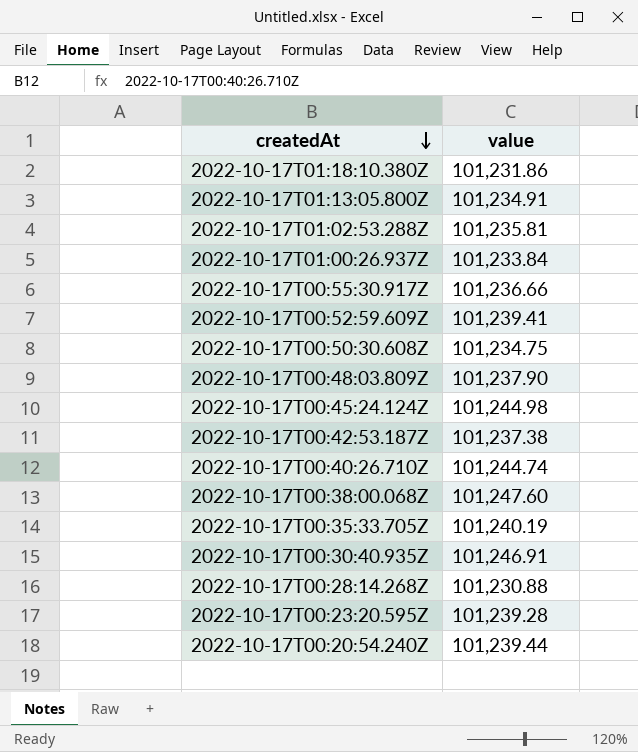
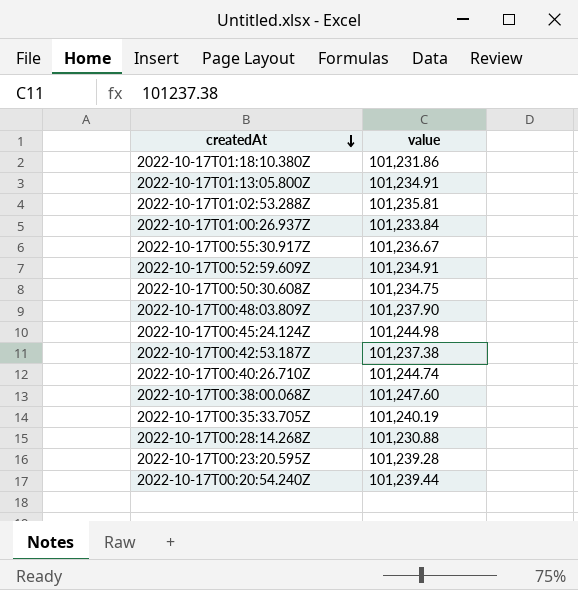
row 2022-10-17T00:30:40.935Z: 101,246.91 -> none
2022-10-17T00:55:30.917Z | value: 101,236.66 -> 101,236.67
2022-10-17T00:52:59.609Z | value: 101,239.41 -> 101,234.91

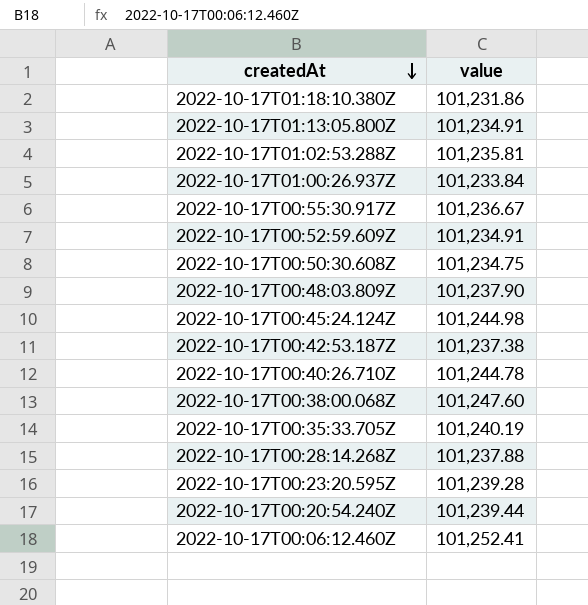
2022-10-17T00:40:26.710Z | value: 101,244.74 -> 101,244.78
2022-10-17T00:28:14.268Z | value: 101,230.88 -> 101,237.88
row 2022-10-17T00:06:12.460Z: none -> 101,252.41

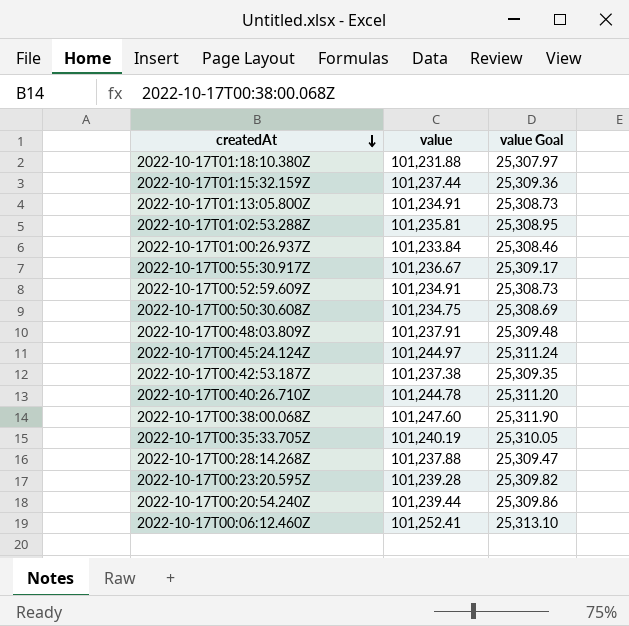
column value Goal | formula: none -> [value] * 0.25
2022-10-17T01:18:10.380Z | value: 101,231.86 -> 101,231.88
row 2022-10-17T01:15:32.159Z: none -> 101,237.44 | 25,309.36
2022-10-17T00:48:03.809Z | value: 101,237.90 -> 101,237.91
2022-10-17T00:45:24.124Z | value: 101,244.98 -> 101,244.97

